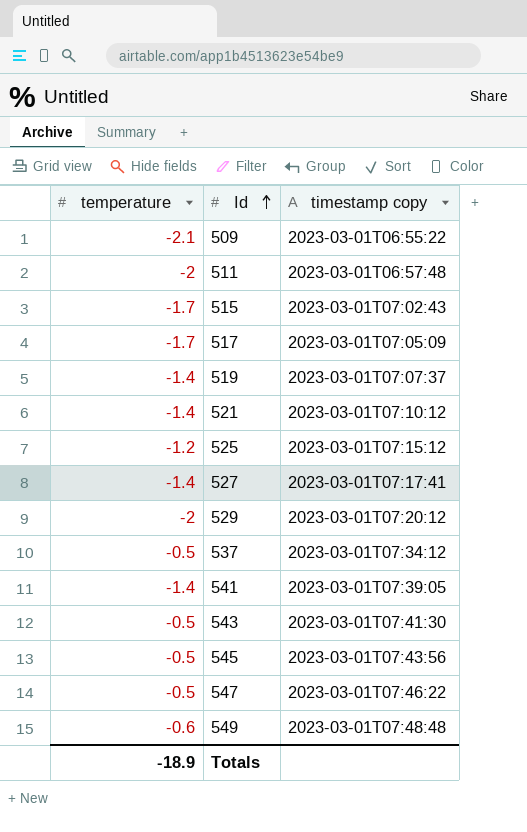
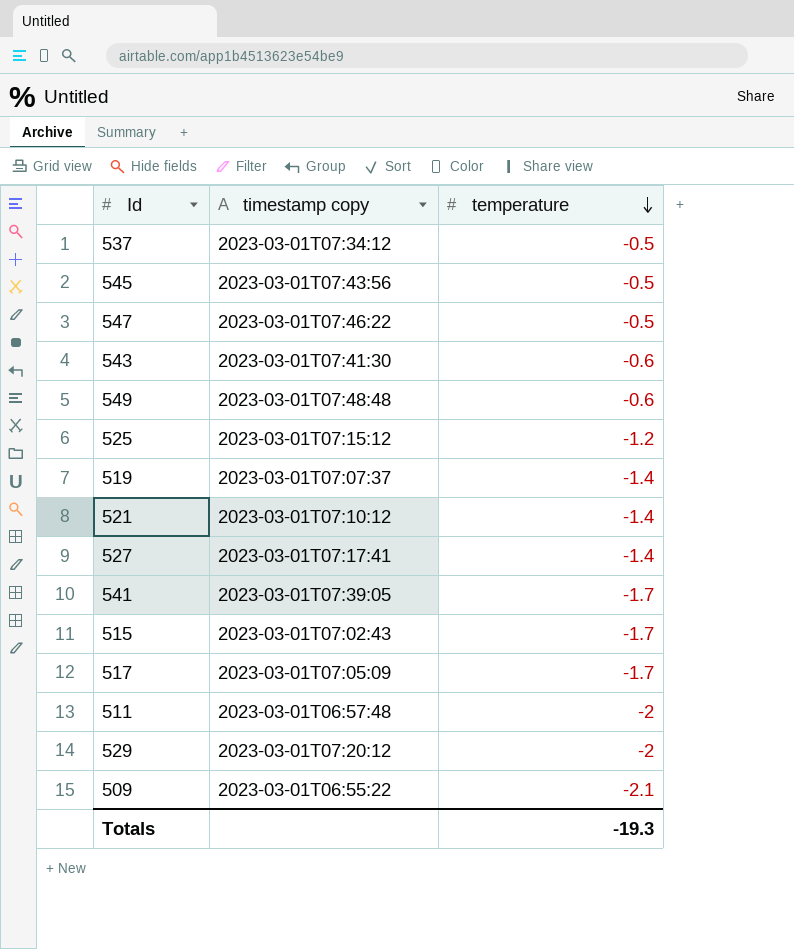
row order: Id ascending -> temperature descending
column temperature | position: 1 -> 3
543 | temperature: -0.5 -> -0.6
541 | temperature: -1.4 -> -1.7
Totals | temperature: -18.9 -> -19.3

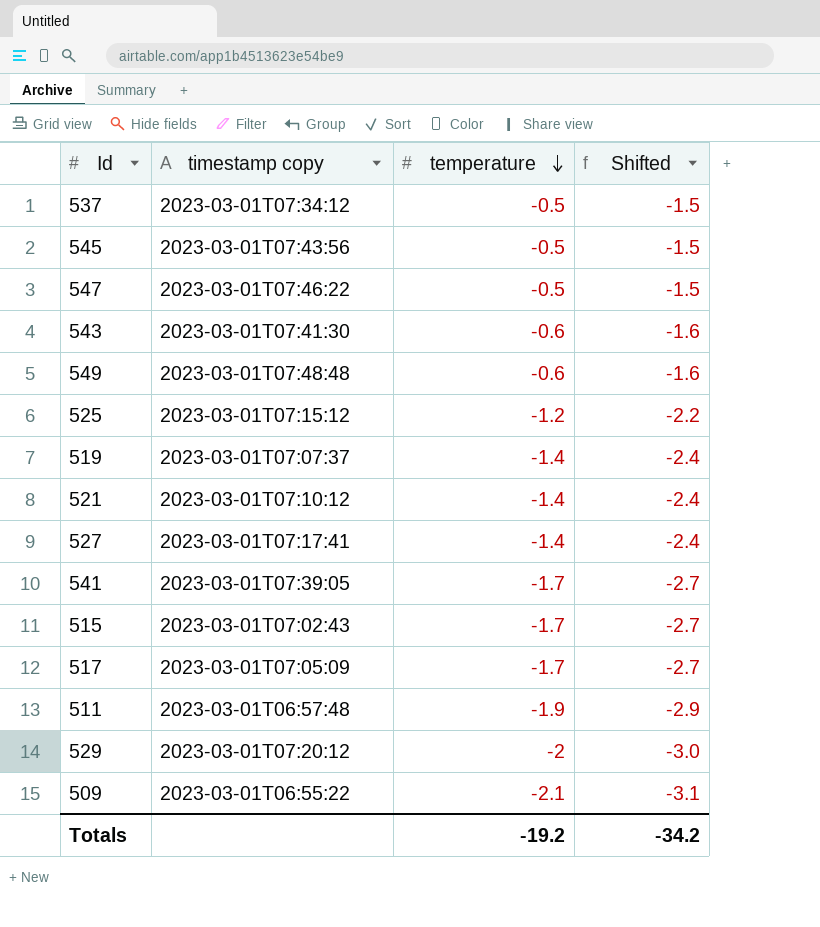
column Shifted | formula: none -> [temperature] - 1
511 | temperature: -2 -> -1.9
Totals | temperature: -19.3 -> -19.2

